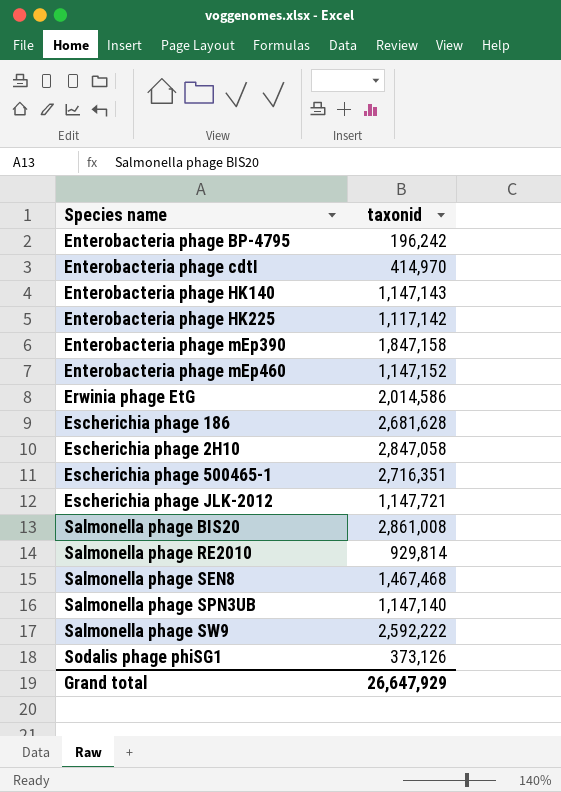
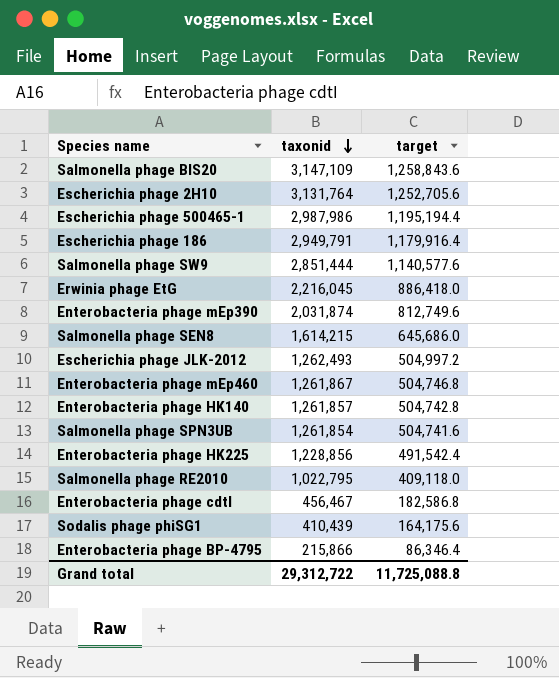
row order: none -> taxonid descending
column target | formula: none -> [taxonid] * 0.4
Salmonella phage BIS20 | taxonid: 2,861,008 -> 3,147,109
Escherichia phage 2H10 | taxonid: 2,847,058 -> 3,131,764
Escherichia phage 500465-1 | taxonid: 2,716,351 -> 2,987,986
Escherichia phage 186 | taxonid: 2,681,628 -> 2,949,791
Salmonella phage SW9 | taxonid: 2,592,222 -> 2,851,444
Erwinia phage EtG | taxonid: 2,014,586 -> 2,216,045
Enterobacteria phage mEp390 | taxonid: 1,847,158 -> 2,031,874
Salmonella phage SEN8 | taxonid: 1,467,468 -> 1,614,215
Escherichia phage JLK-2012 | taxonid: 1,147,721 -> 1,262,493
Enterobacteria phage mEp460 | taxonid: 1,147,152 -> 1,261,867
Enterobacteria phage HK140 | taxonid: 1,147,143 -> 1,261,857
Salmonella phage SPN3UB | taxonid: 1,147,140 -> 1,261,854
Enterobacteria phage HK225 | taxonid: 1,117,142 -> 1,228,856
Salmonella phage RE2010 | taxonid: 929,814 -> 1,022,795
Enterobacteria phage cdtI | taxonid: 414,970 -> 456,467
Sodalis phage phiSG1 | taxonid: 373,126 -> 410,439
Enterobacteria phage BP-4795 | taxonid: 196,242 -> 215,866
Grand total | taxonid: 26,647,929 -> 29,312,722

